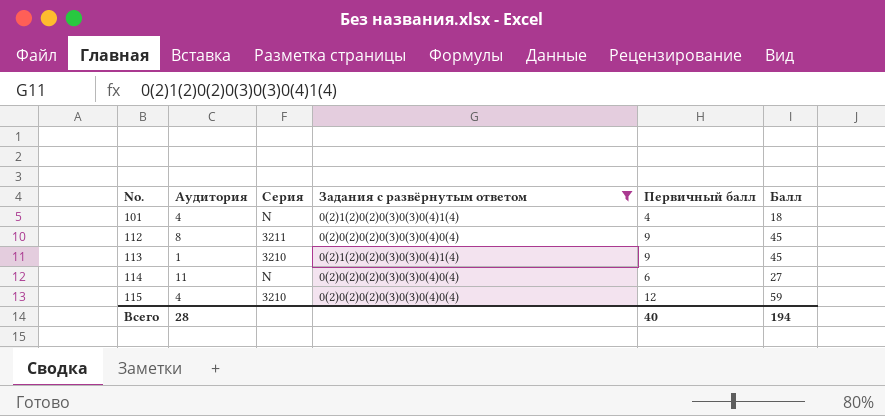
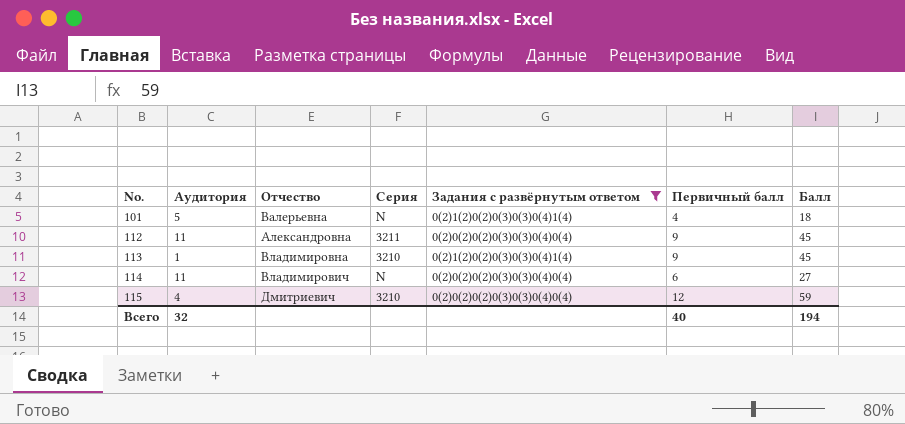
column Отчество | position: none -> 3
101 | Аудитория: 4 -> 5
112 | Аудитория: 8 -> 11
Всего | Аудитория: 28 -> 32

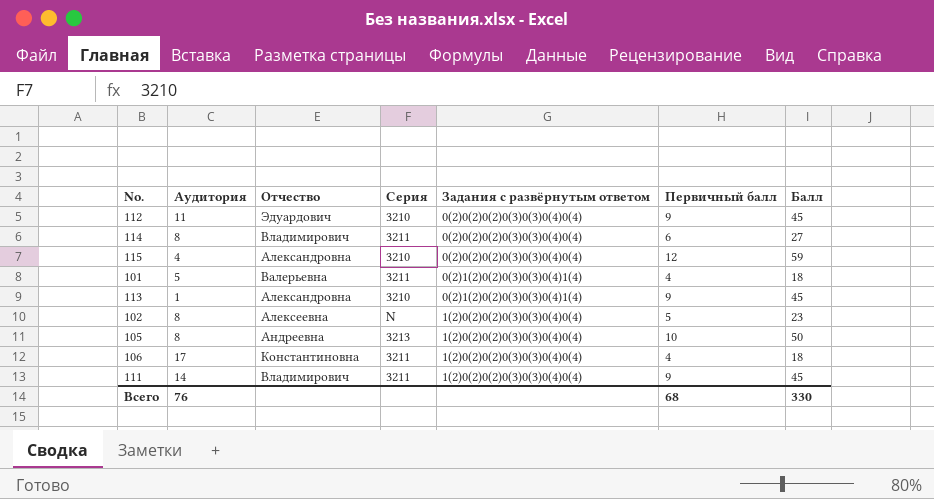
filter: Задания с развёрнутым ответом != 1(2)0(2)0(2)0(3)0(3)0(4)0(4) -> none
row order: No. ascending -> Задания с развёрнутым ответом ascending
112 | Отчество: Александровна -> Эдуардович
112 | Серия: 3211 -> 3210
114 | Аудитория: 11 -> 8
114 | Серия: N -> 3211
115 | Отчество: Дмитриевич -> Александровна
101 | Серия: N -> 3211
113 | Отчество: Владимировна -> Александровна
Всего | Аудитория: 32 -> 76
Всего | Первичный балл: 40 -> 68
Всего | Балл: 194 -> 330

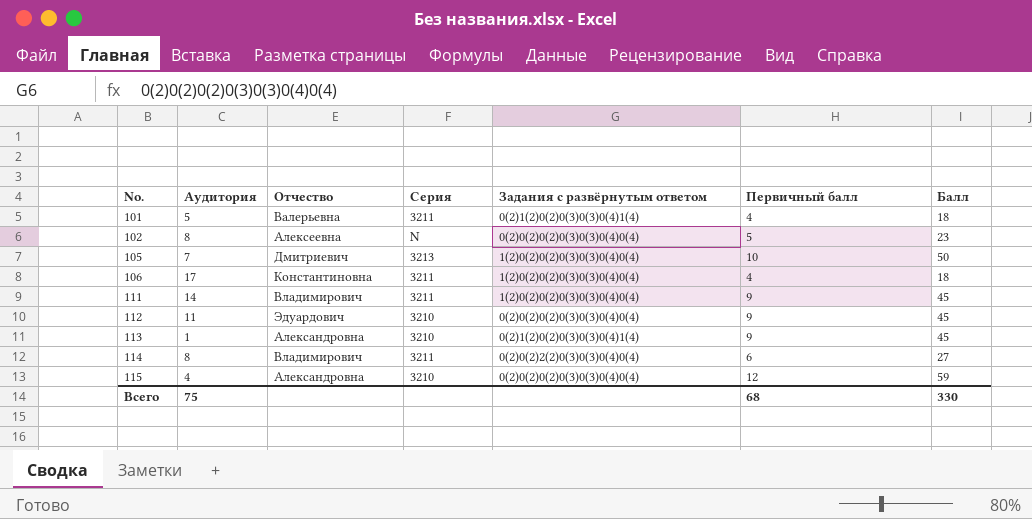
row order: Задания с развёрнутым ответом ascending -> No. ascending
102 | Задания с развёрнутым ответом: 1(2)0(2)0(2)0(3)0(3)0(4)0(4) -> 0(2)0(2)0(2)0(3)0(3)0(4)0(4)
105 | Аудитория: 8 -> 7
105 | Отчество: Андреевна -> Дмитриевич
114 | Задания с развёрнутым ответом: 0(2)0(2)0(2)0(3)0(3)0(4)0(4) -> 0(2)0(2)2(2)0(3)0(3)0(4)0(4)
Всего | Аудитория: 76 -> 75

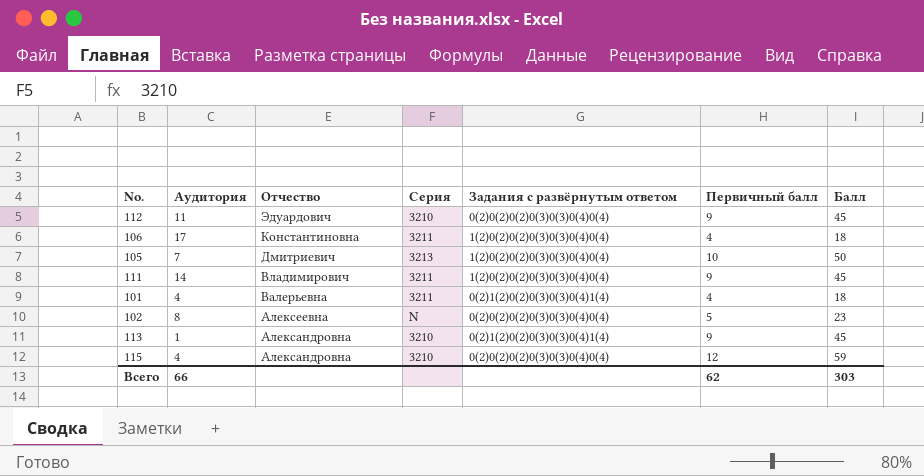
row order: No. ascending -> Отчество descending
row 114: 8 | Владимирович | 3211 | 0(2)0(2)2(2)0(3)0(3)0(4)0(4) | 6 | 27 -> none
101 | Аудитория: 5 -> 4
Всего | Аудитория: 75 -> 66
Всего | Первичный балл: 68 -> 62
Всего | Балл: 330 -> 303

